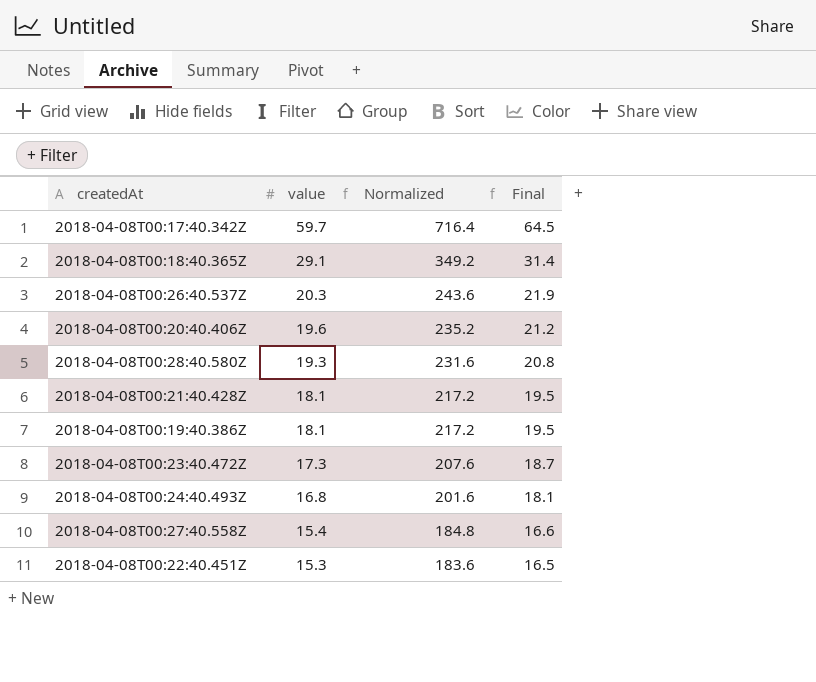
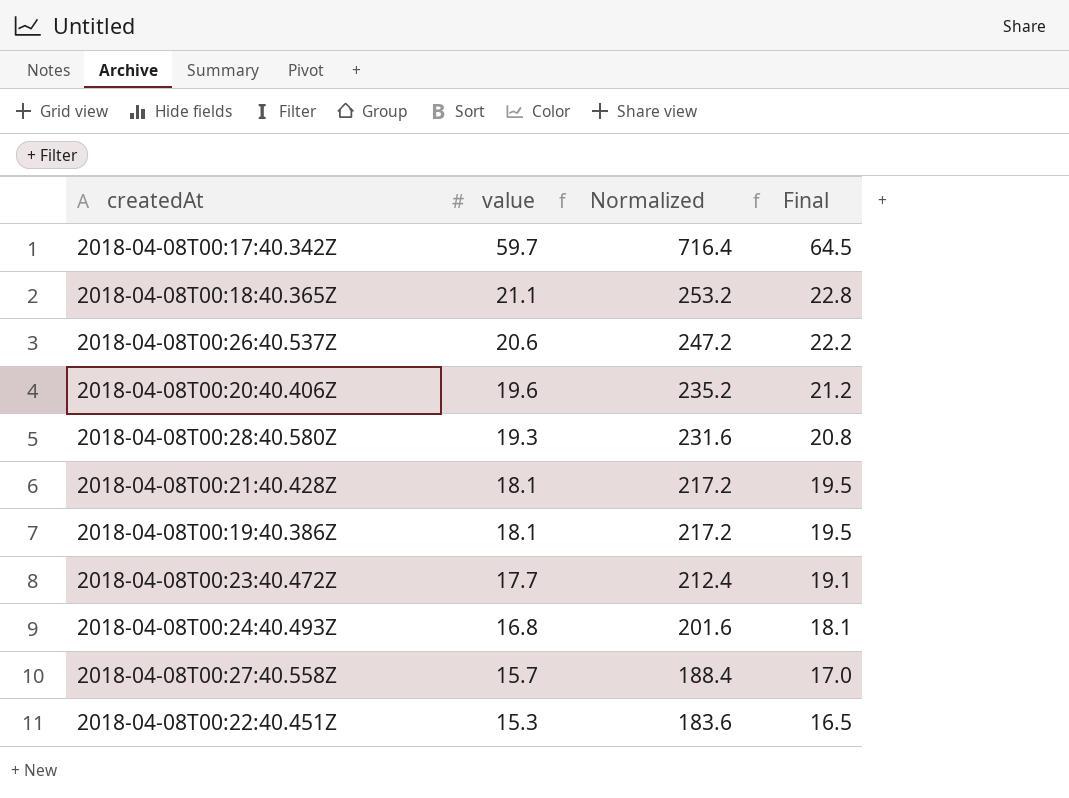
2018-04-08T00:18:40.365Z | value: 29.1 -> 21.1
2018-04-08T00:18:40.365Z | Normalized: 349.2 -> 253.2
2018-04-08T00:18:40.365Z | Final: 31.4 -> 22.8
2018-04-08T00:26:40.537Z | value: 20.3 -> 20.6
2018-04-08T00:26:40.537Z | Normalized: 243.6 -> 247.2
2018-04-08T00:26:40.537Z | Final: 21.9 -> 22.2
2018-04-08T00:23:40.472Z | value: 17.3 -> 17.7
2018-04-08T00:23:40.472Z | Normalized: 207.6 -> 212.4
2018-04-08T00:23:40.472Z | Final: 18.7 -> 19.1
2018-04-08T00:27:40.558Z | value: 15.4 -> 15.7
2018-04-08T00:27:40.558Z | Normalized: 184.8 -> 188.4
2018-04-08T00:27:40.558Z | Final: 16.6 -> 17.0

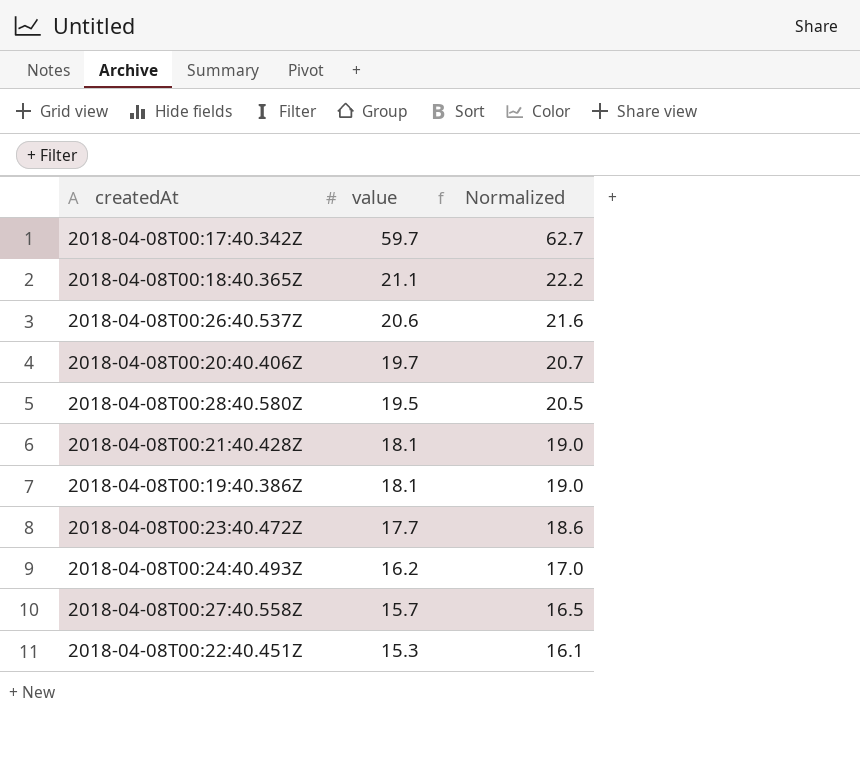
column Final | formula: [value] * 1.08 -> none
column Normalized | formula: [value] * 12 -> [value] * 1.05
2018-04-08T00:20:40.406Z | value: 19.6 -> 19.7
2018-04-08T00:28:40.580Z | value: 19.3 -> 19.5
2018-04-08T00:24:40.493Z | value: 16.8 -> 16.2

